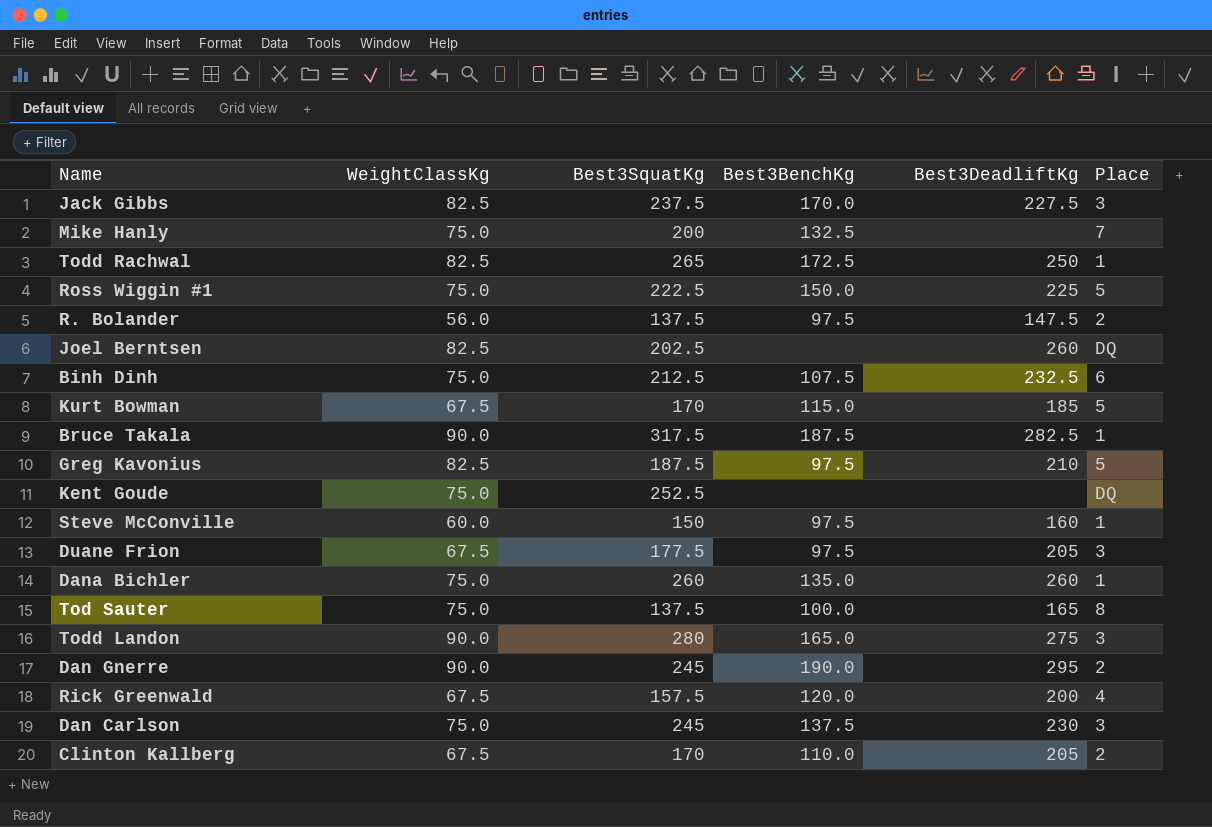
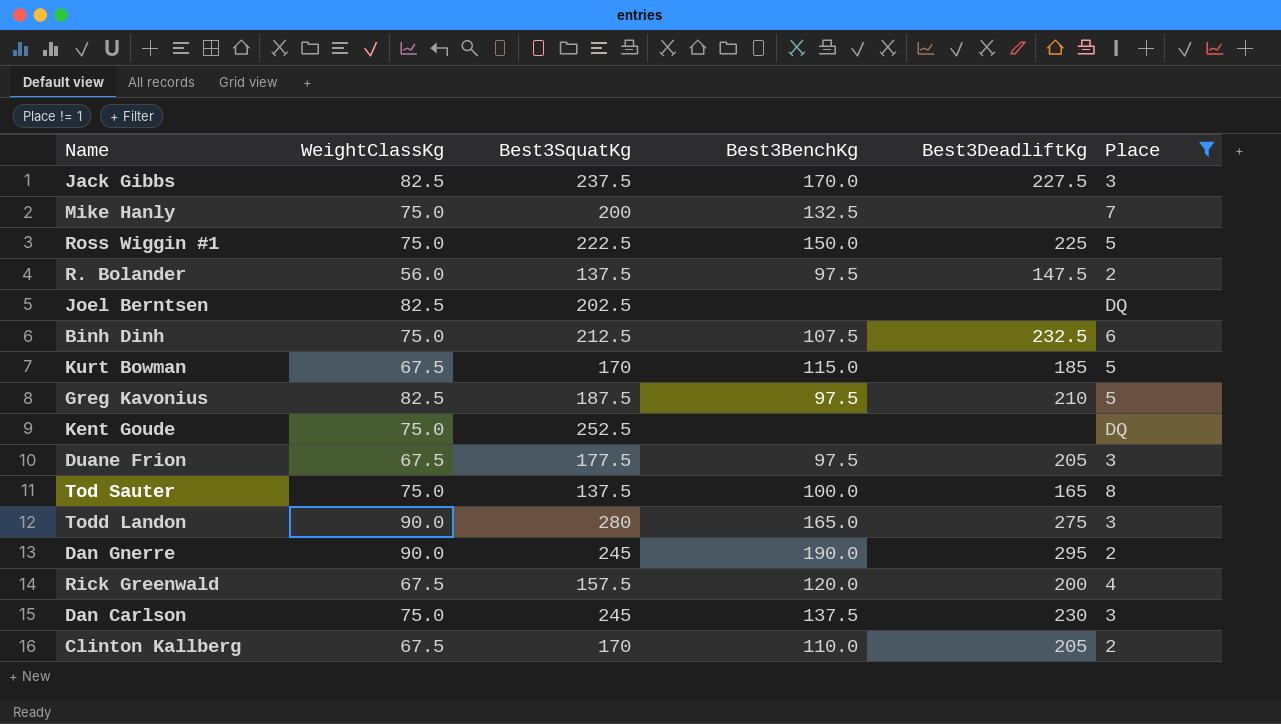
filter: none -> Place != 1
Joel Berntsen | Best3DeadliftKg: 260 -> none

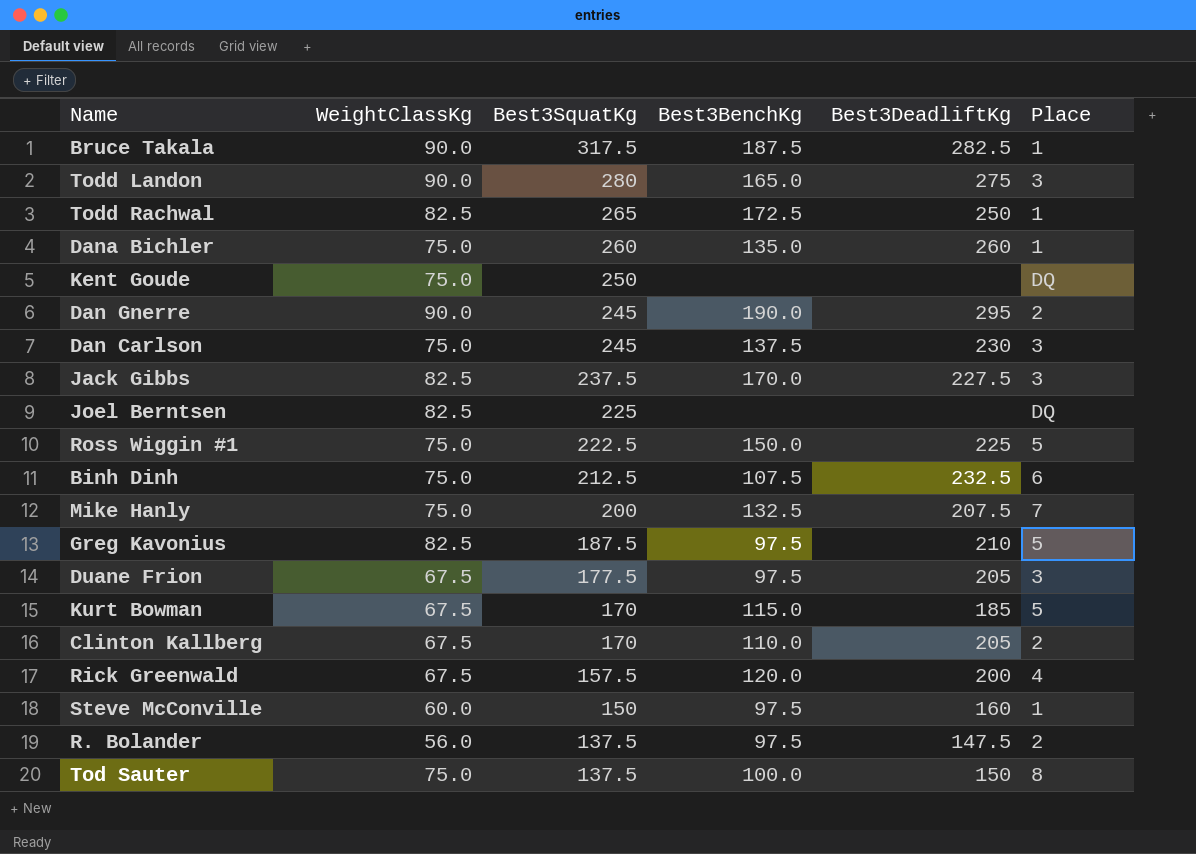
filter: Place != 1 -> none
row order: none -> Best3SquatKg descending
Kent Goude | Best3SquatKg: 252.5 -> 250
Joel Berntsen | Best3SquatKg: 202.5 -> 225
Mike Hanly | Best3DeadliftKg: none -> 207.5
Tod Sauter | Best3DeadliftKg: 165 -> 150

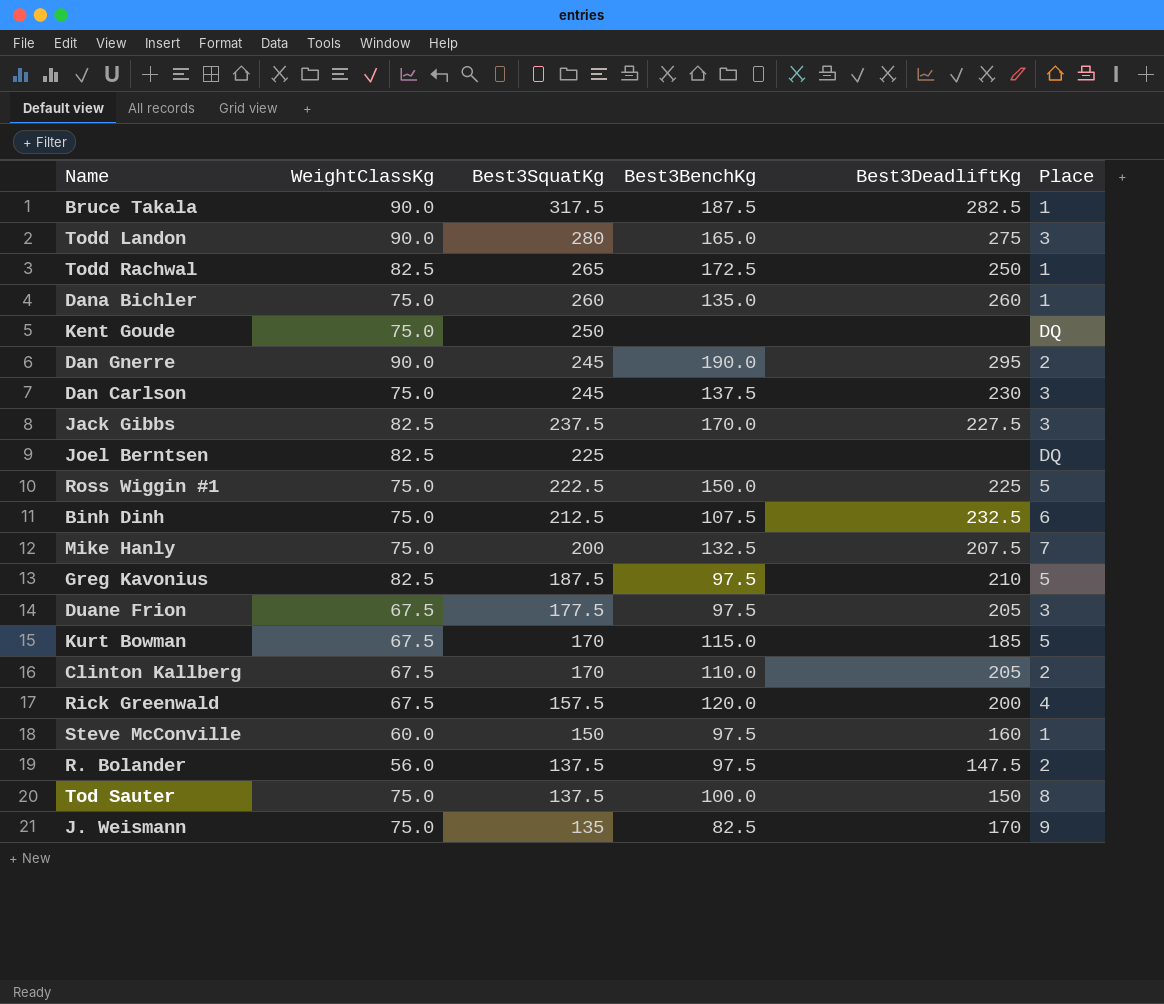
row J. Weismann: none -> 75.0 | 135 | 82.5 | 170 | 9

